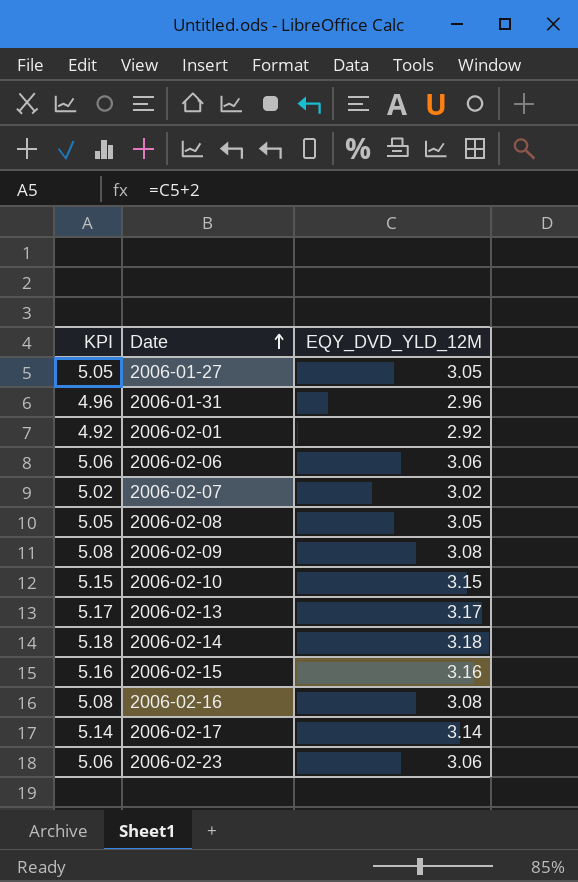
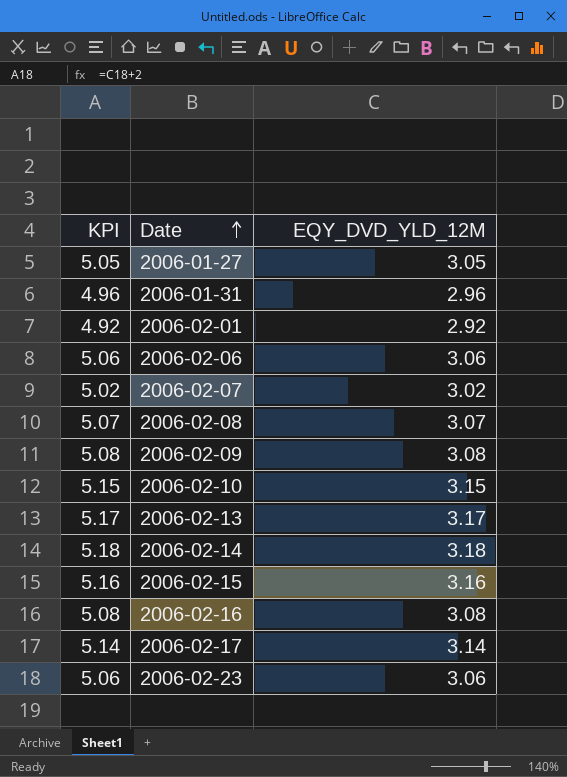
2006-02-08 | KPI: 5.05 -> 5.07
2006-02-08 | EQY_DVD_YLD_12M: 3.05 -> 3.07

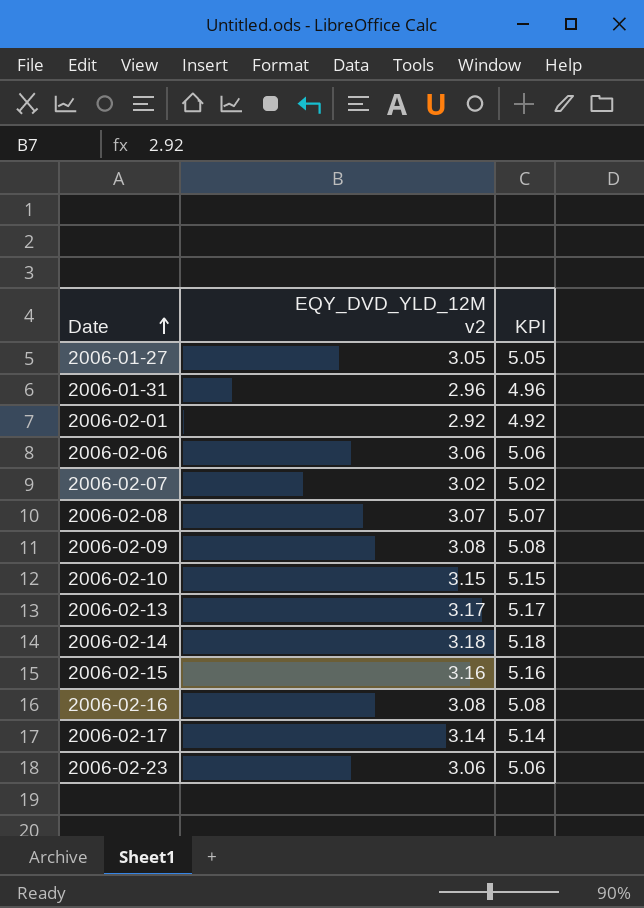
column name: EQY_DVD_YLD_12M -> EQY_DVD_YLD_12M v2
column KPI | position: 1 -> 3

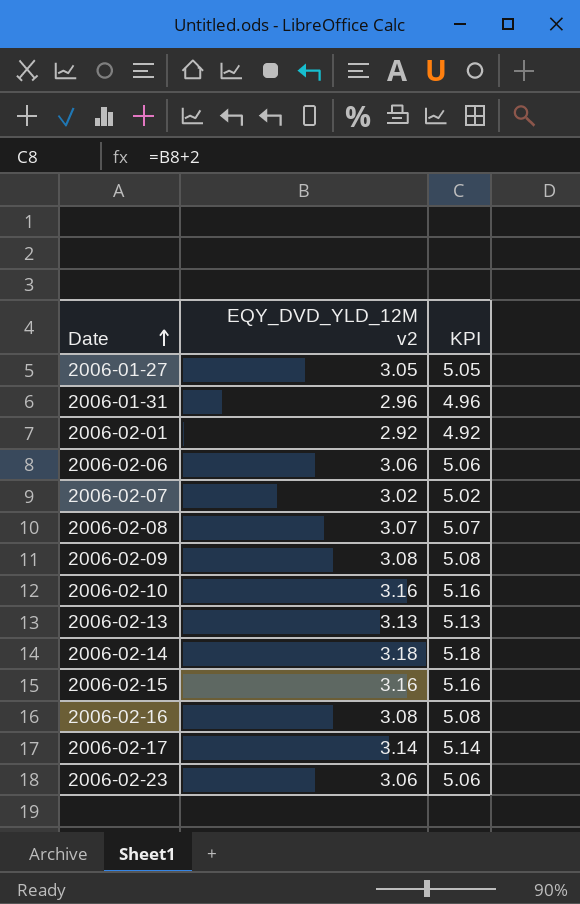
2006-02-10 | EQY_DVD_YLD_12M v2: 3.15 -> 3.16
2006-02-10 | KPI: 5.15 -> 5.16
2006-02-13 | EQY_DVD_YLD_12M v2: 3.17 -> 3.13
2006-02-13 | KPI: 5.17 -> 5.13

